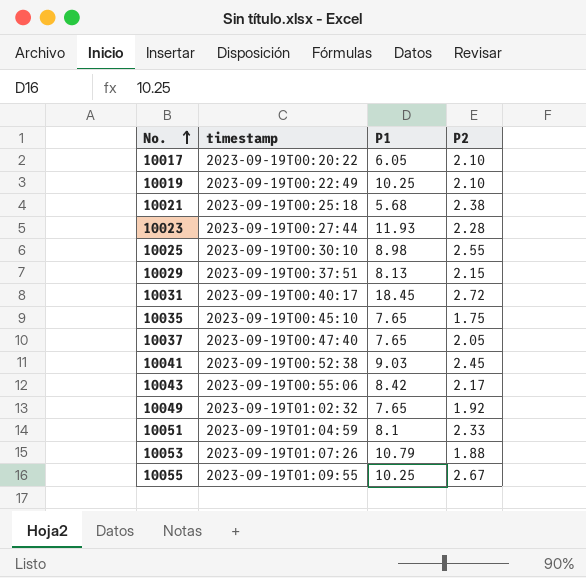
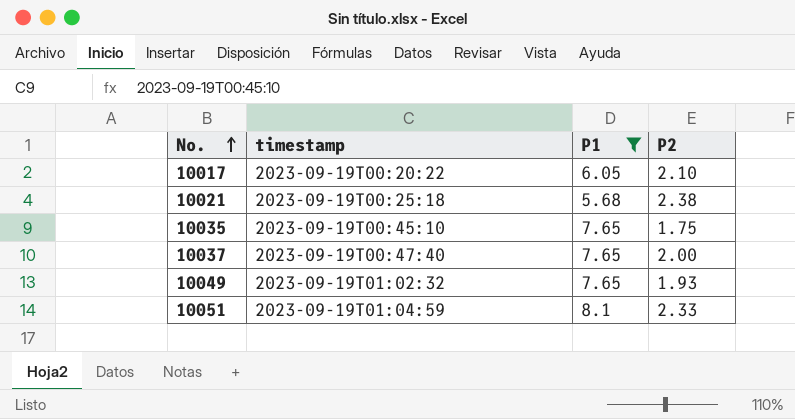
filter: none -> P1 <= 8.1
10037 | P2: 2.05 -> 2.00
10049 | P2: 1.92 -> 1.93

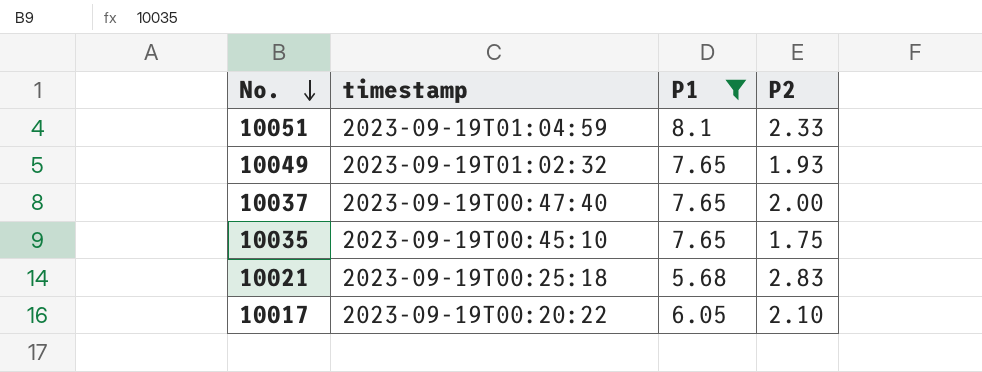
row order: No. ascending -> No. descending
10021 | P2: 2.38 -> 2.83

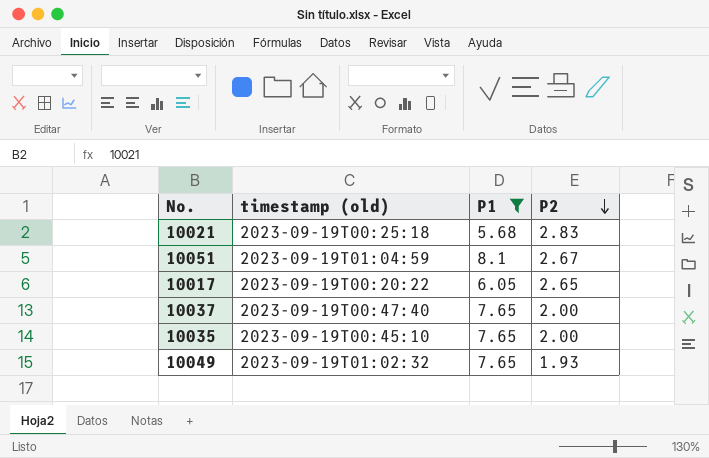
row order: No. descending -> P2 descending
column name: timestamp -> timestamp (old)
10051 | P2: 2.33 -> 2.67
10017 | P2: 2.10 -> 2.65
10035 | P2: 1.75 -> 2.00

